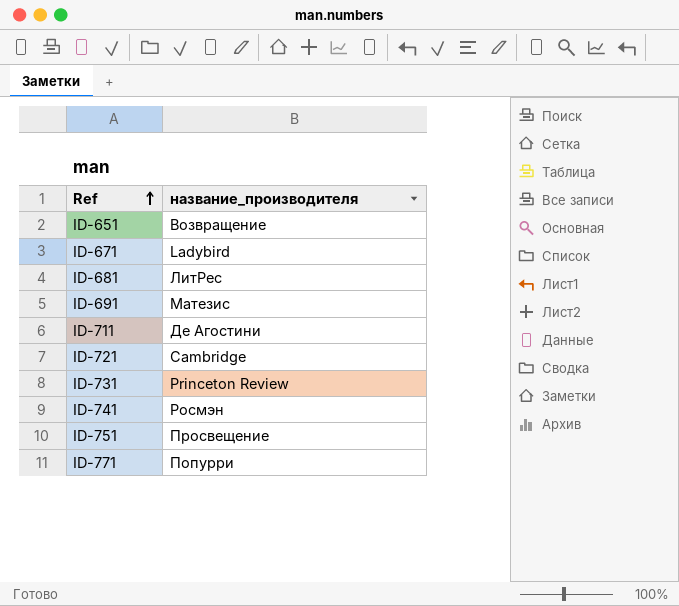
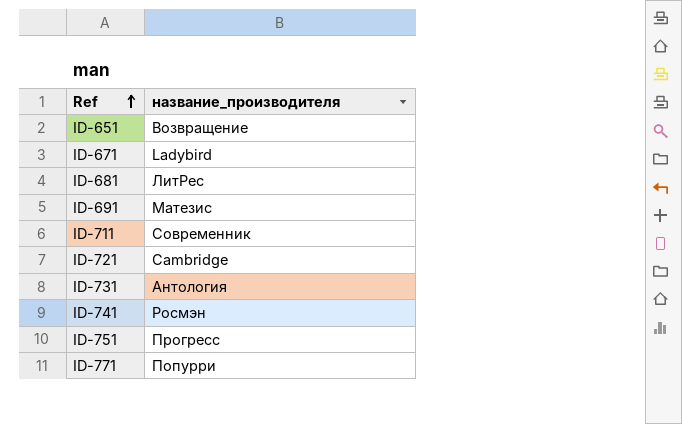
ID-711 | название_производителя: Де Агостини -> Современник
ID-731 | название_производителя: Princeton Review -> Антология
ID-751 | название_производителя: Просвещение -> Прогресс

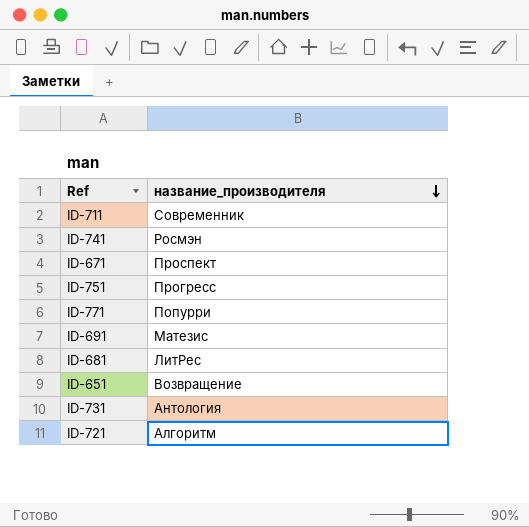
row order: Ref ascending -> название_производителя descending
ID-671 | название_производителя: Ladybird -> Проспект
ID-721 | название_производителя: Cambridge -> Алгоритм

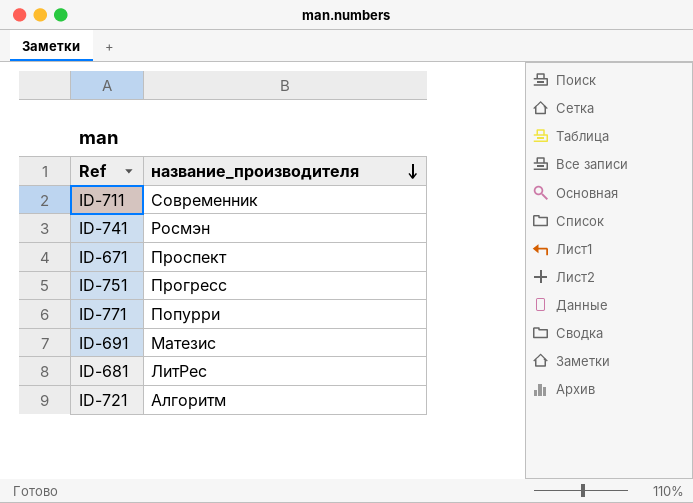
row ID-651: Возвращение -> none
row ID-731: Антология -> none

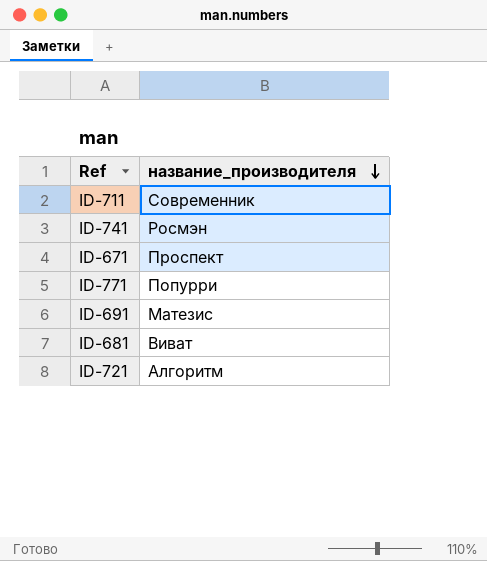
row ID-751: Прогресс -> none
ID-681 | название_производителя: ЛитРес -> Виват

